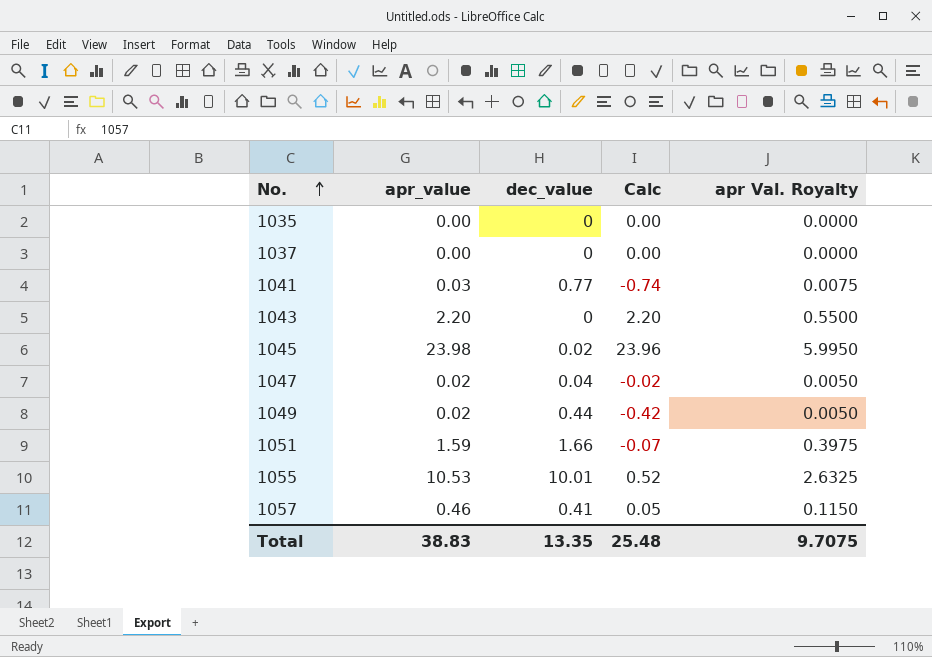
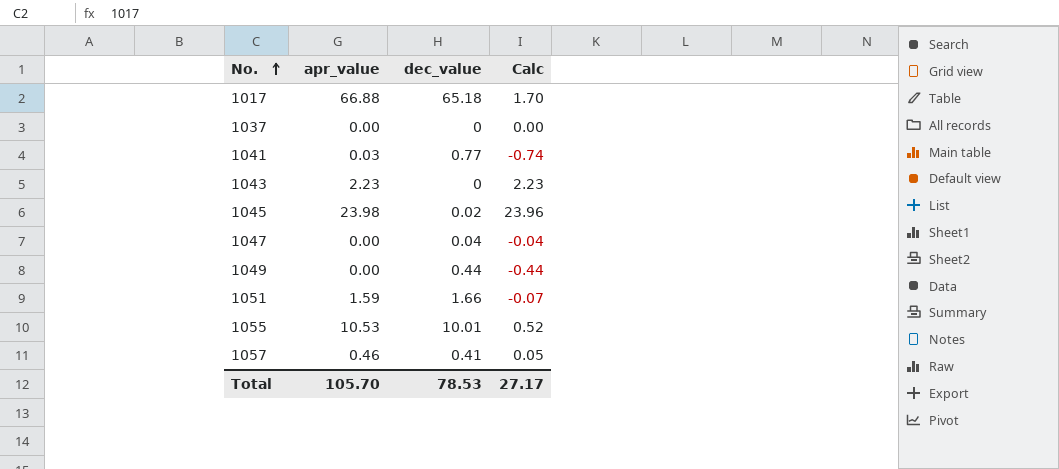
column apr Val. Royalty | formula: [apr_value] * 0.25 -> none
row 1035: 0.00 | 0 | 0.00 | 0.0000 -> none
row 1017: none -> 66.88 | 65.18 | 1.70
1043 | apr_value: 2.20 -> 2.23
1043 | Calc: 2.20 -> 2.23
1047 | apr_value: 0.02 -> 0.00
1047 | Calc: -0.02 -> -0.04
1049 | apr_value: 0.02 -> 0.00
1049 | Calc: -0.42 -> -0.44
Total | apr_value: 38.83 -> 105.70
Total | dec_value: 13.35 -> 78.53
Total | Calc: 25.48 -> 27.17

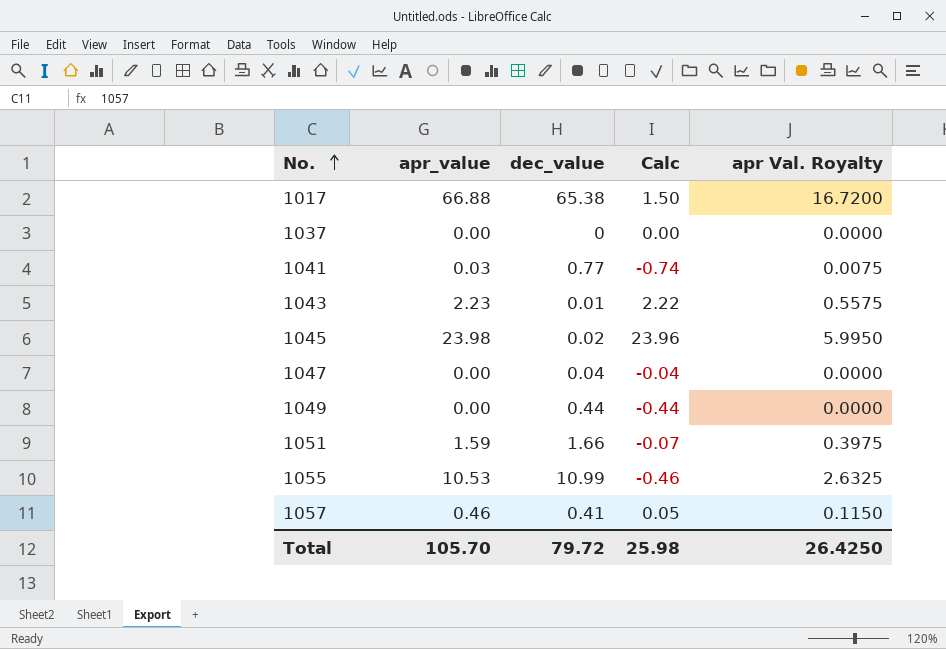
column apr Val. Royalty | formula: none -> [apr_value] * 0.25
1017 | dec_value: 65.18 -> 65.38
1017 | Calc: 1.70 -> 1.50
1043 | dec_value: 0 -> 0.01
1043 | Calc: 2.23 -> 2.22
1055 | dec_value: 10.01 -> 10.99
1055 | Calc: 0.52 -> -0.46
Total | dec_value: 78.53 -> 79.72
Total | Calc: 27.17 -> 25.98

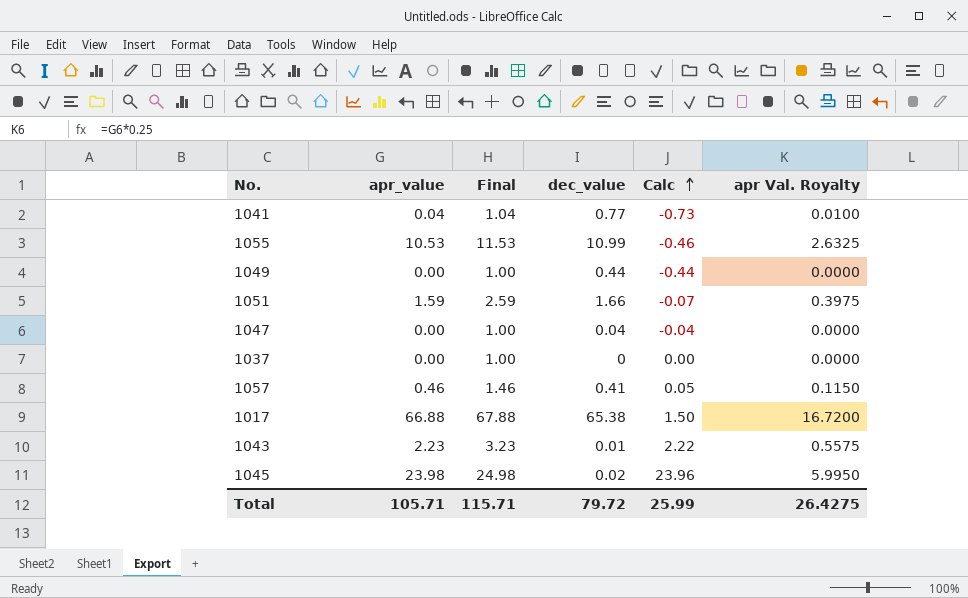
row order: No. ascending -> Calc ascending
column Final | formula: none -> [apr_value] + 1
1041 | apr_value: 0.03 -> 0.04
1041 | Calc: -0.74 -> -0.73
1041 | apr Val. Royalty: 0.0075 -> 0.0100
Total | apr_value: 105.70 -> 105.71
Total | Calc: 25.98 -> 25.99
Total | apr Val. Royalty: 26.4250 -> 26.4275

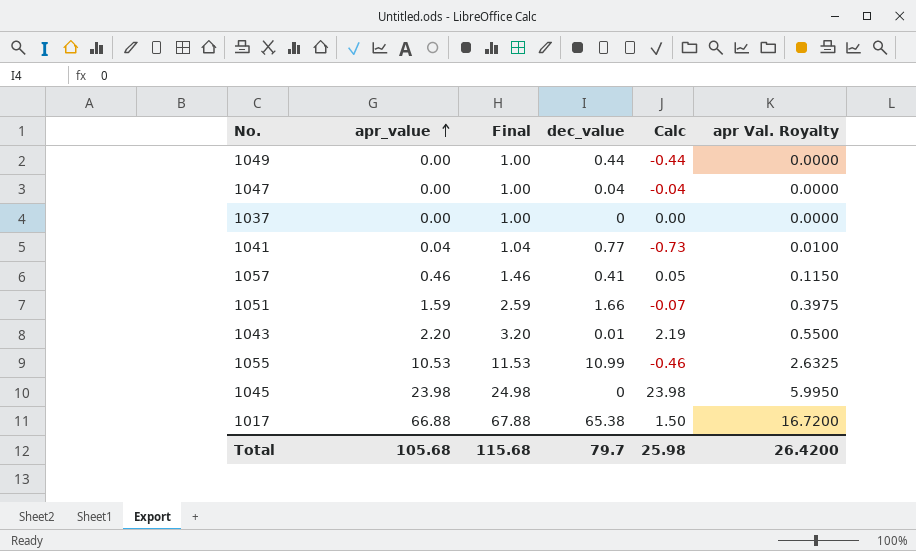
row order: Calc ascending -> apr_value ascending
1043 | apr_value: 2.23 -> 2.20
1043 | Final: 3.23 -> 3.20
1043 | Calc: 2.22 -> 2.19
1043 | apr Val. Royalty: 0.5575 -> 0.5500
1045 | dec_value: 0.02 -> 0
1045 | Calc: 23.96 -> 23.98
Total | apr_value: 105.71 -> 105.68
Total | Final: 115.71 -> 115.68
Total | dec_value: 79.72 -> 79.7
Total | Calc: 25.99 -> 25.98
Total | apr Val. Royalty: 26.4275 -> 26.4200

